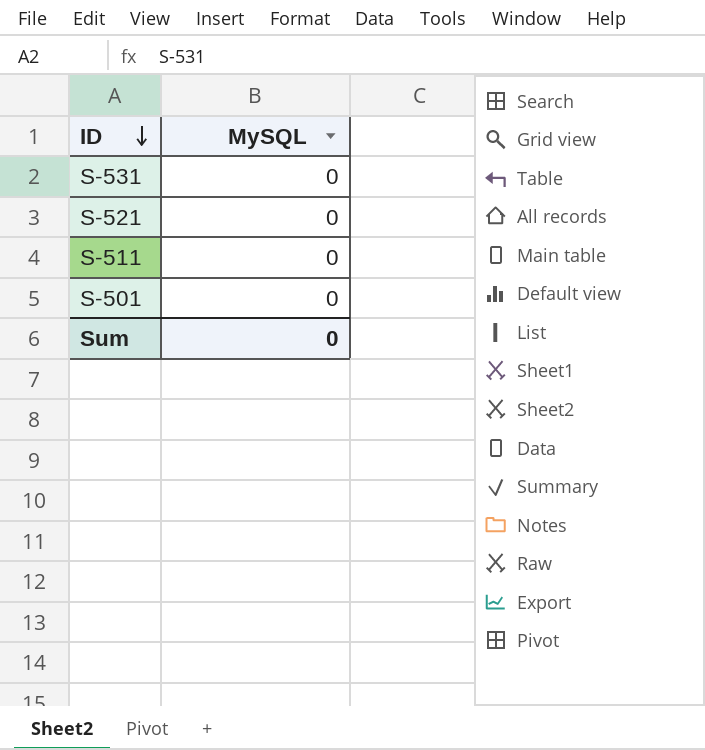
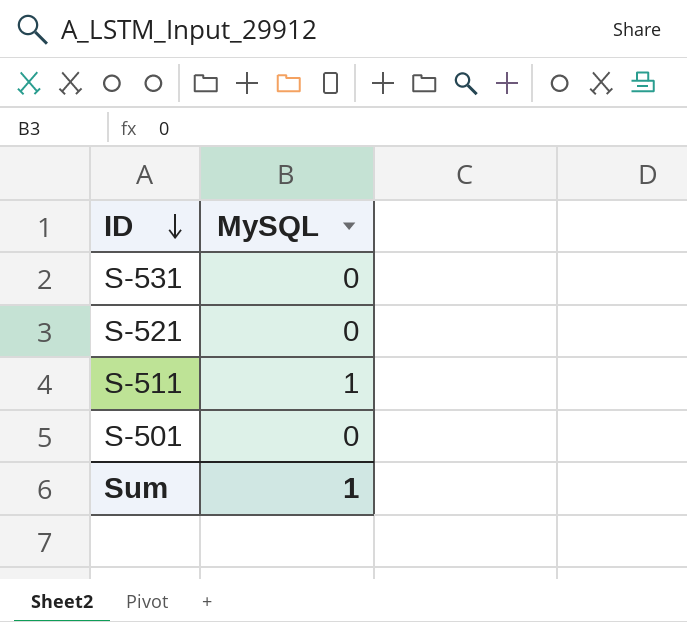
S-511 | MySQL: 0 -> 1
Sum | MySQL: 0 -> 1

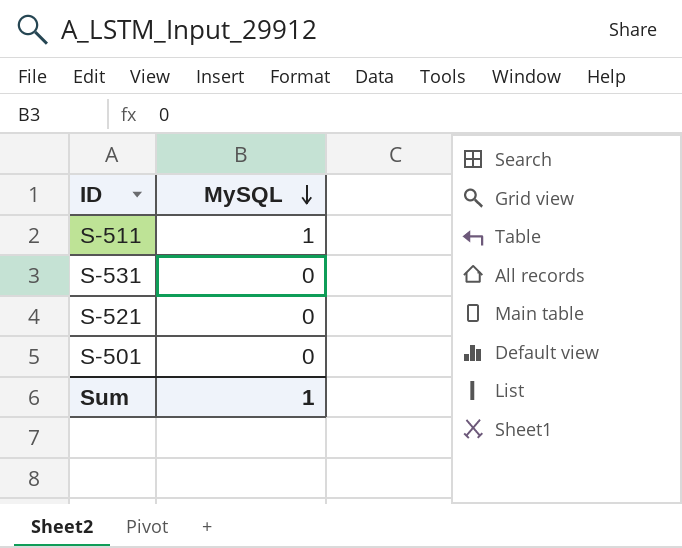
row order: ID descending -> MySQL descending

